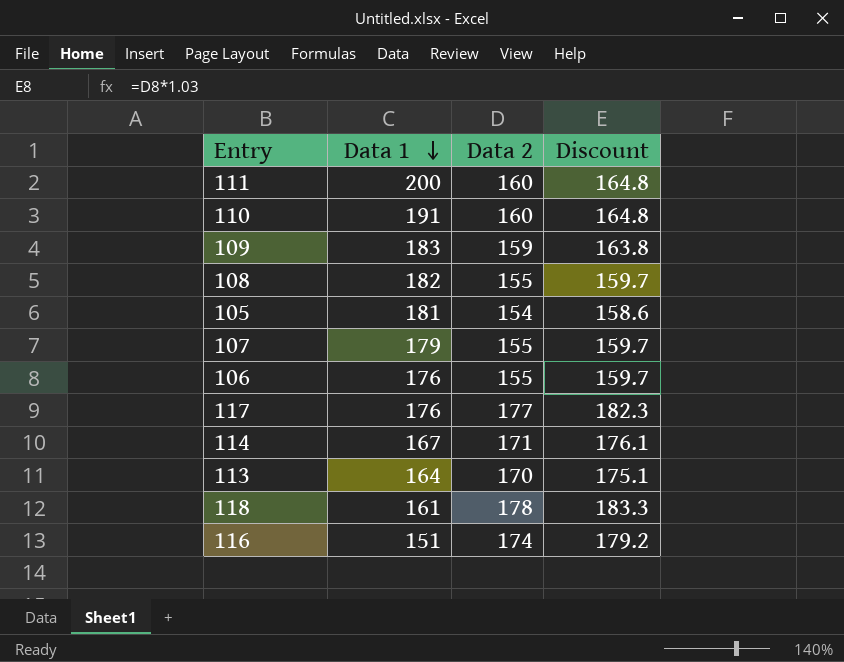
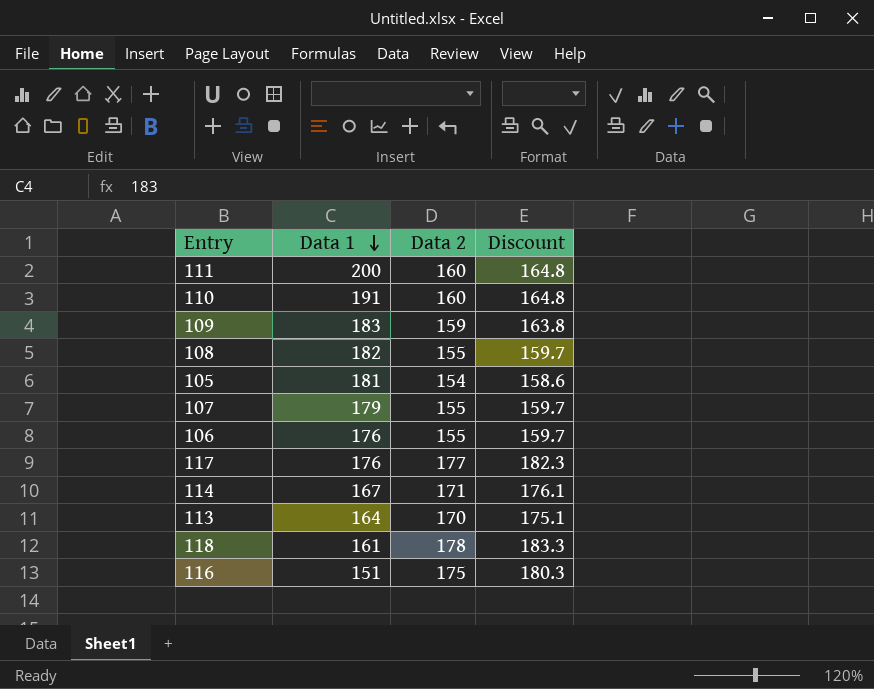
116 | Data 2: 174 -> 175
116 | Discount: 179.2 -> 180.3

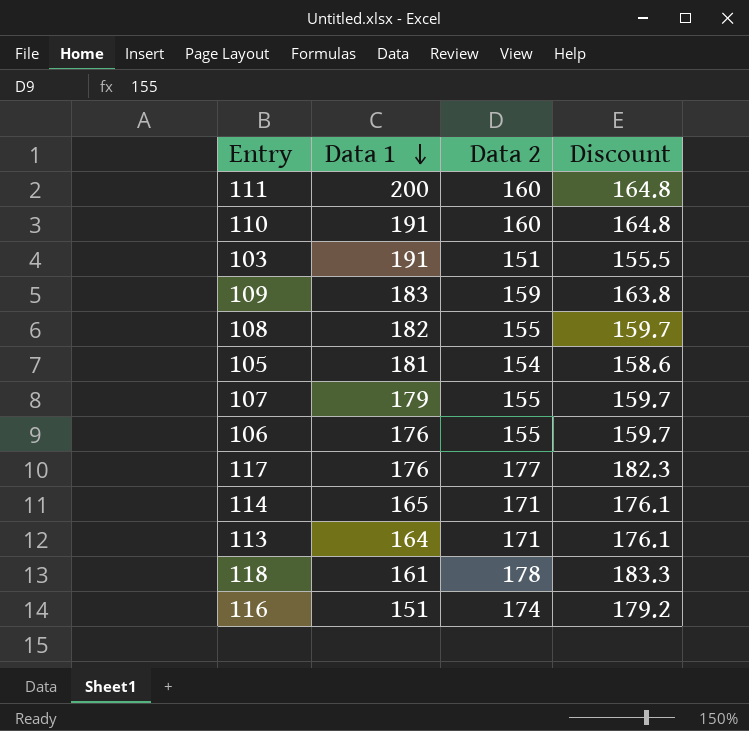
row 103: none -> 191 | 151 | 155.5
114 | Data 1: 167 -> 165
113 | Data 2: 170 -> 171
113 | Discount: 175.1 -> 176.1
116 | Data 2: 175 -> 174
116 | Discount: 180.3 -> 179.2

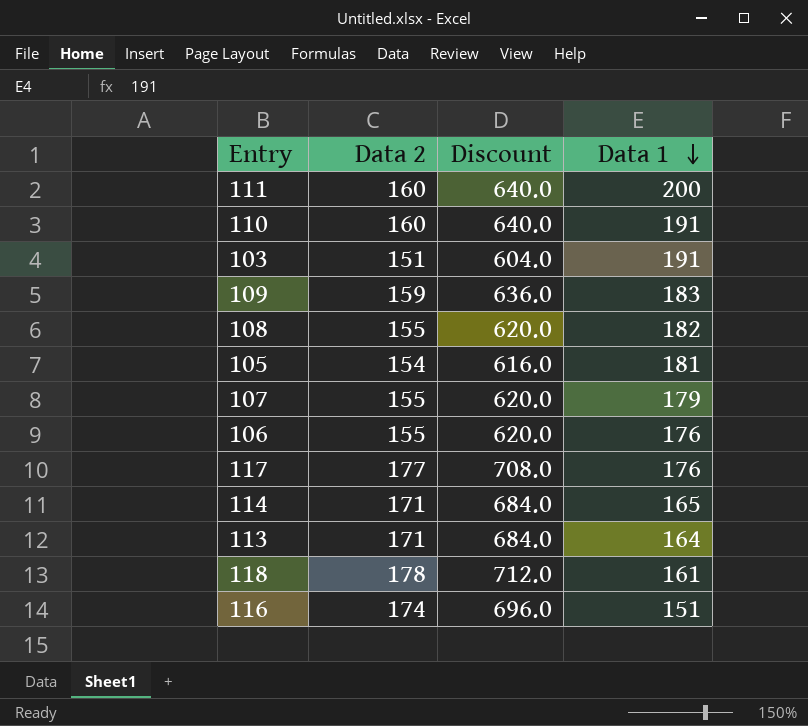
column Discount | formula: [Data 2] * 1.03 -> [Data 2] * 4
column Data 1 | position: 2 -> 4

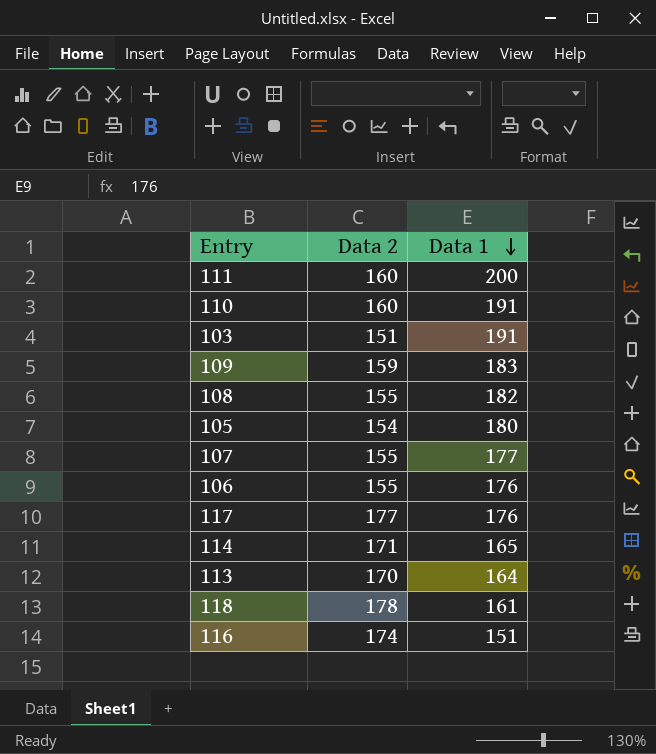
column Discount | formula: [Data 2] * 4 -> none
105 | Data 1: 181 -> 180
107 | Data 1: 179 -> 177
113 | Data 2: 171 -> 170

